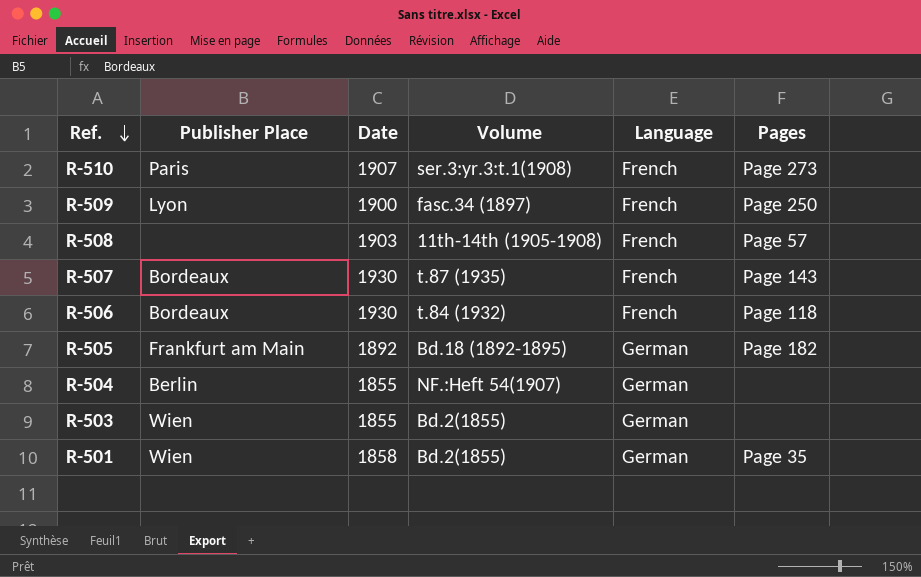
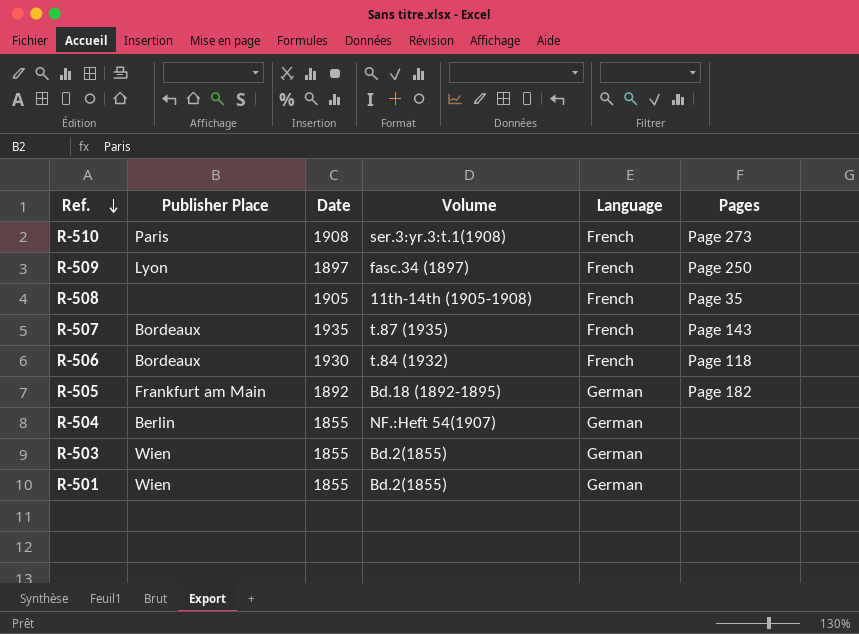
R-510 | Date: 1907 -> 1908
R-509 | Date: 1900 -> 1897
R-508 | Date: 1903 -> 1905
R-508 | Pages: Page 57 -> Page 35
R-507 | Date: 1930 -> 1935
R-501 | Date: 1858 -> 1855
R-501 | Pages: Page 35 -> none

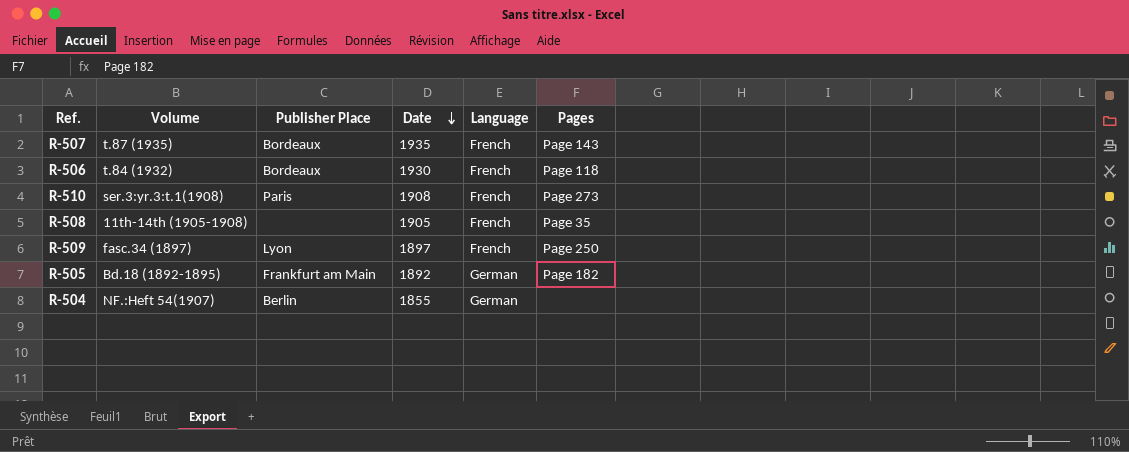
row order: Ref. descending -> Date descending
column Volume | position: 4 -> 2
row R-503: Wien | 1855 | Bd.2(1855) | German | none -> none
row R-501: Wien | 1855 | Bd.2(1855) | German | none -> none

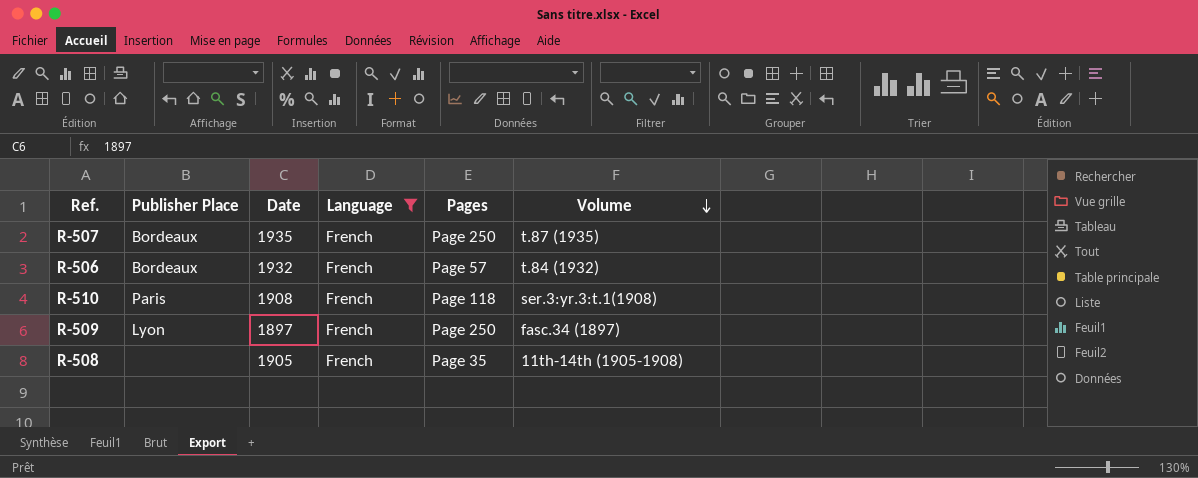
filter: none -> Language = French
row order: Date descending -> Volume descending
column Volume | position: 2 -> 6
R-507 | Pages: Page 143 -> Page 250
R-506 | Date: 1930 -> 1932
R-506 | Pages: Page 118 -> Page 57
R-510 | Pages: Page 273 -> Page 118

